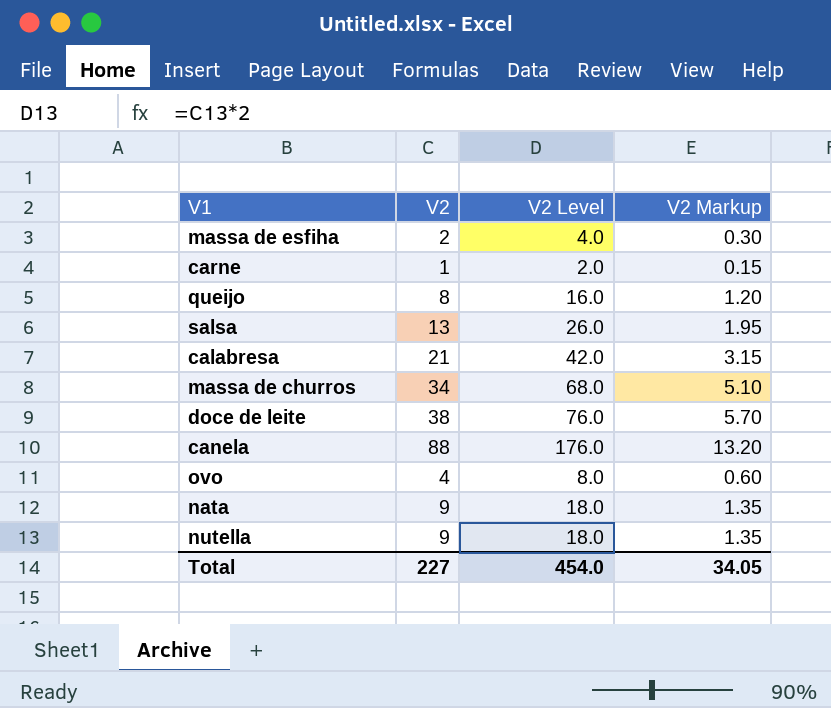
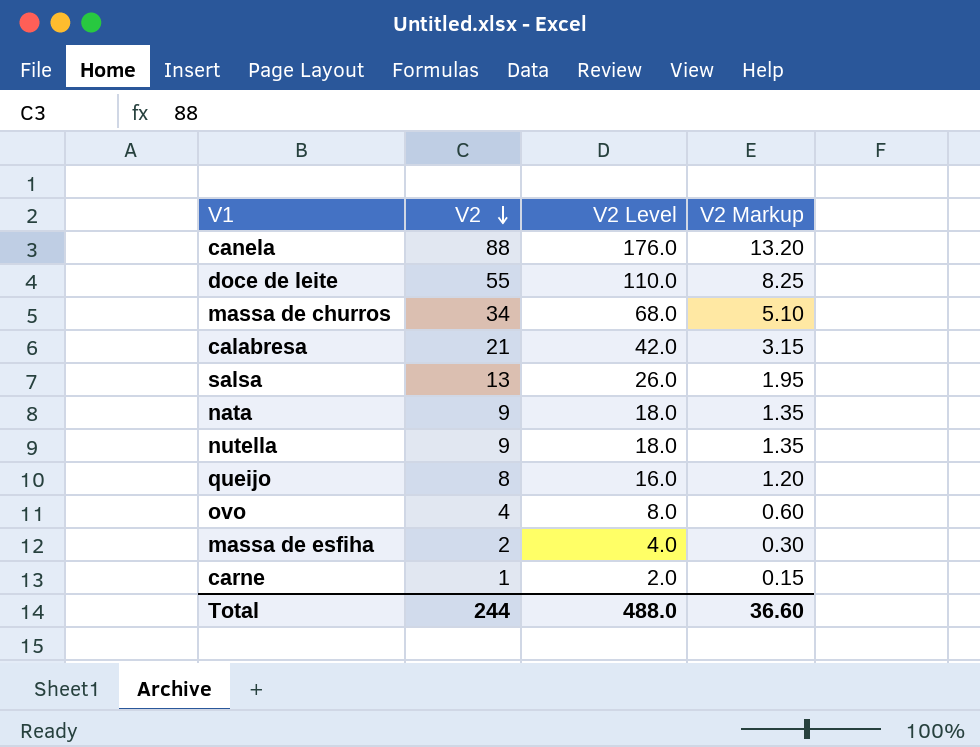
row order: none -> V2 descending
doce de leite | V2: 38 -> 55
doce de leite | V2 Level: 76.0 -> 110.0
doce de leite | V2 Markup: 5.70 -> 8.25
Total | V2: 227 -> 244
Total | V2 Level: 454.0 -> 488.0
Total | V2 Markup: 34.05 -> 36.60

